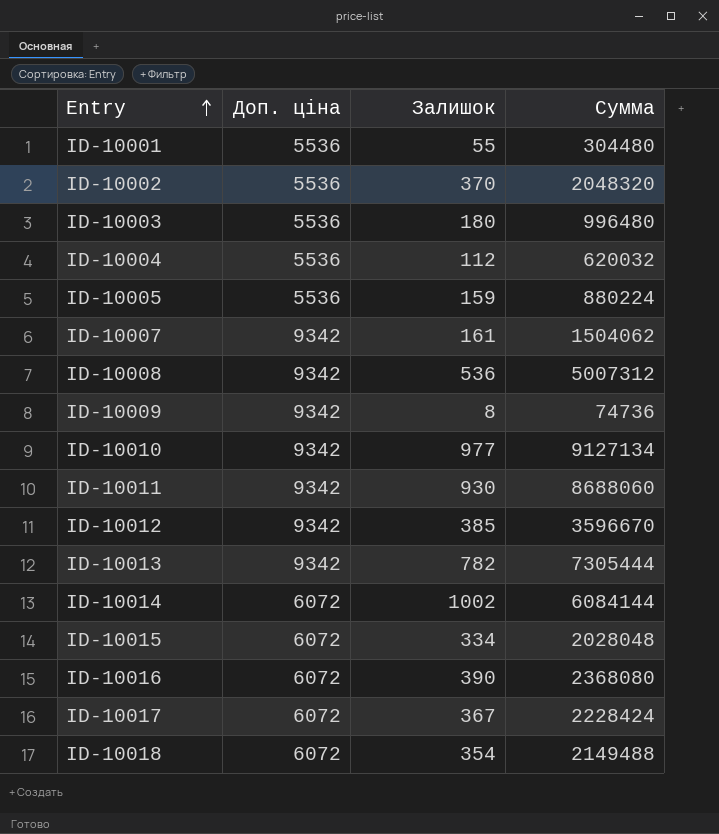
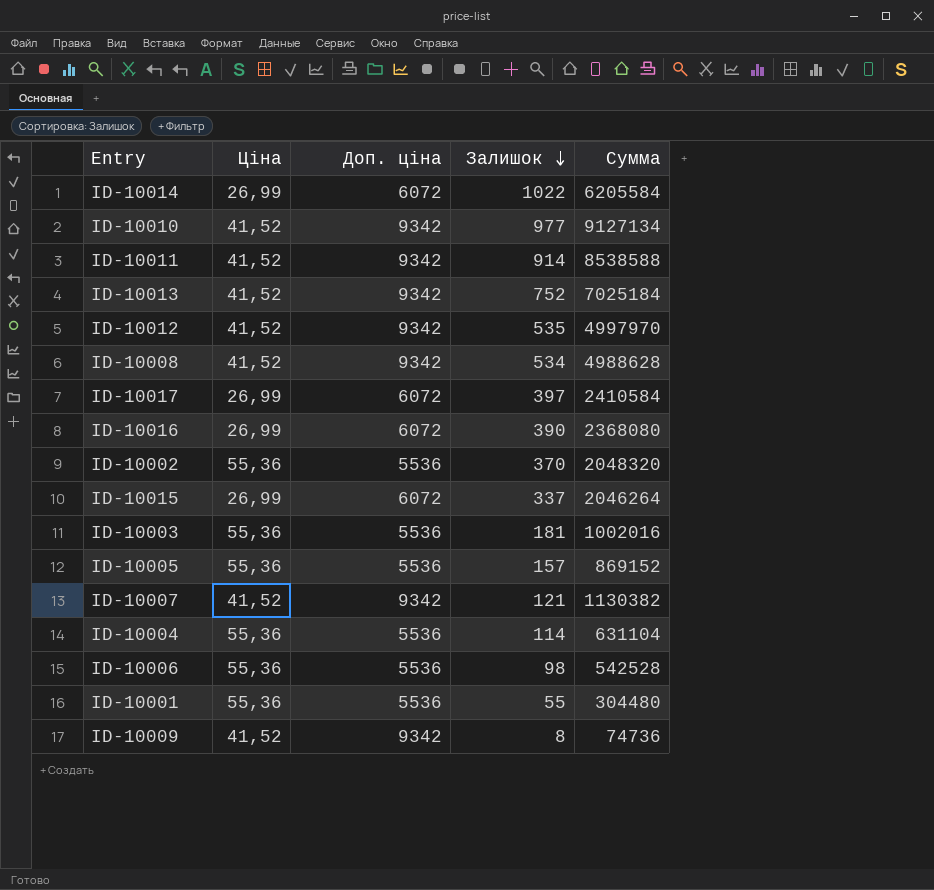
row order: Entry ascending -> Залишок descending
column Ціна | position: none -> 2
row ID-10018: 6072 | 354 | 2149488 -> none
ID-10014 | Залишок: 1002 -> 1022
ID-10014 | Сумма: 6084144 -> 6205584
ID-10011 | Залишок: 930 -> 914
ID-10011 | Сумма: 8688060 -> 8538588
ID-10013 | Залишок: 782 -> 752
ID-10013 | Сумма: 7305444 -> 7025184
ID-10012 | Залишок: 385 -> 535
ID-10012 | Сумма: 3596670 -> 4997970
ID-10008 | Залишок: 536 -> 534
ID-10008 | Сумма: 5007312 -> 4988628
ID-10017 | Залишок: 367 -> 397
ID-10017 | Сумма: 2228424 -> 2410584
ID-10015 | Залишок: 334 -> 337
ID-10015 | Сумма: 2028048 -> 2046264
ID-10003 | Залишок: 180 -> 181
ID-10003 | Сумма: 996480 -> 1002016
ID-10005 | Залишок: 159 -> 157
ID-10005 | Сумма: 880224 -> 869152
ID-10007 | Залишок: 161 -> 121
ID-10007 | Сумма: 1504062 -> 1130382
ID-10004 | Залишок: 112 -> 114
ID-10004 | Сумма: 620032 -> 631104
row ID-10006: none -> 55,36 | 5536 | 98 | 542528

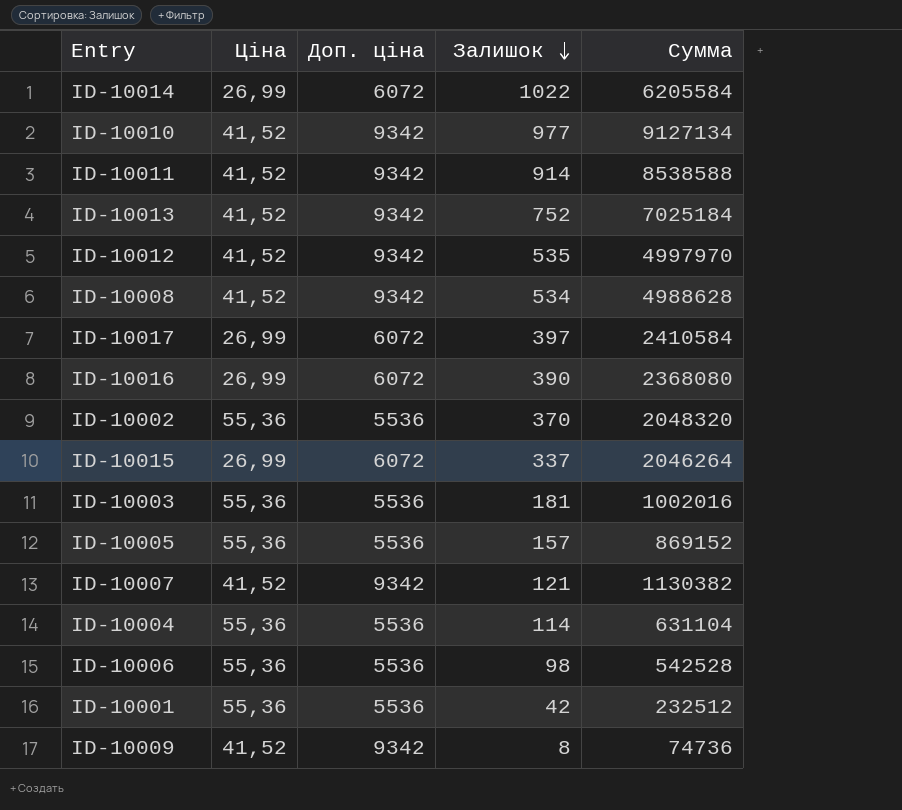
ID-10001 | Залишок: 55 -> 42
ID-10001 | Сумма: 304480 -> 232512

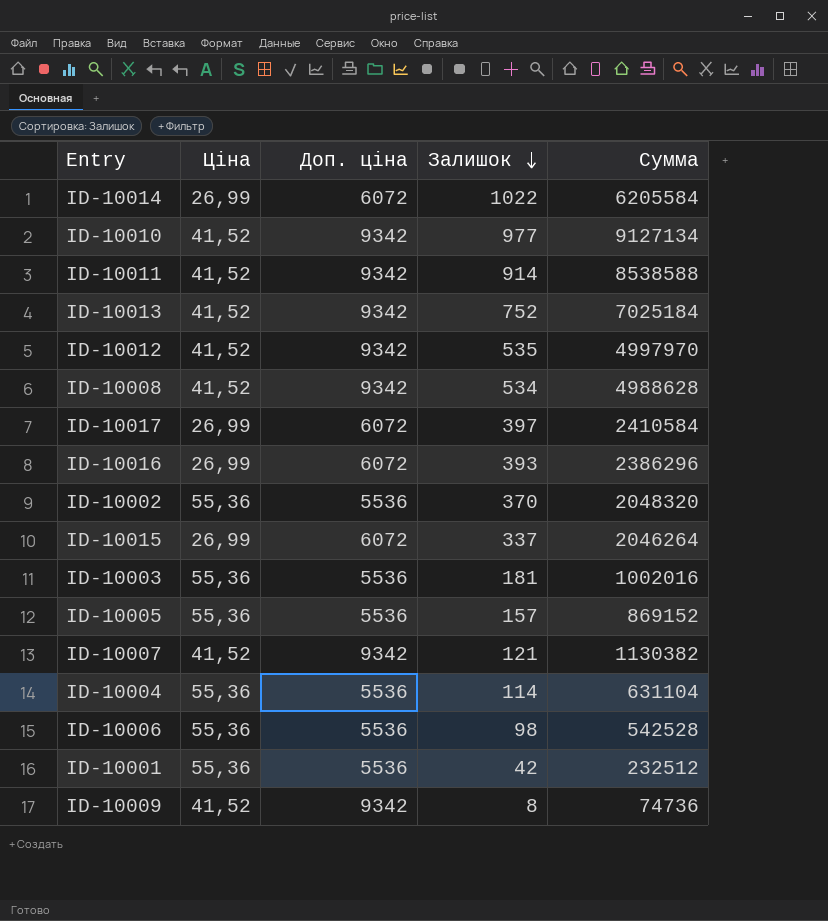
ID-10016 | Залишок: 390 -> 393
ID-10016 | Сумма: 2368080 -> 2386296

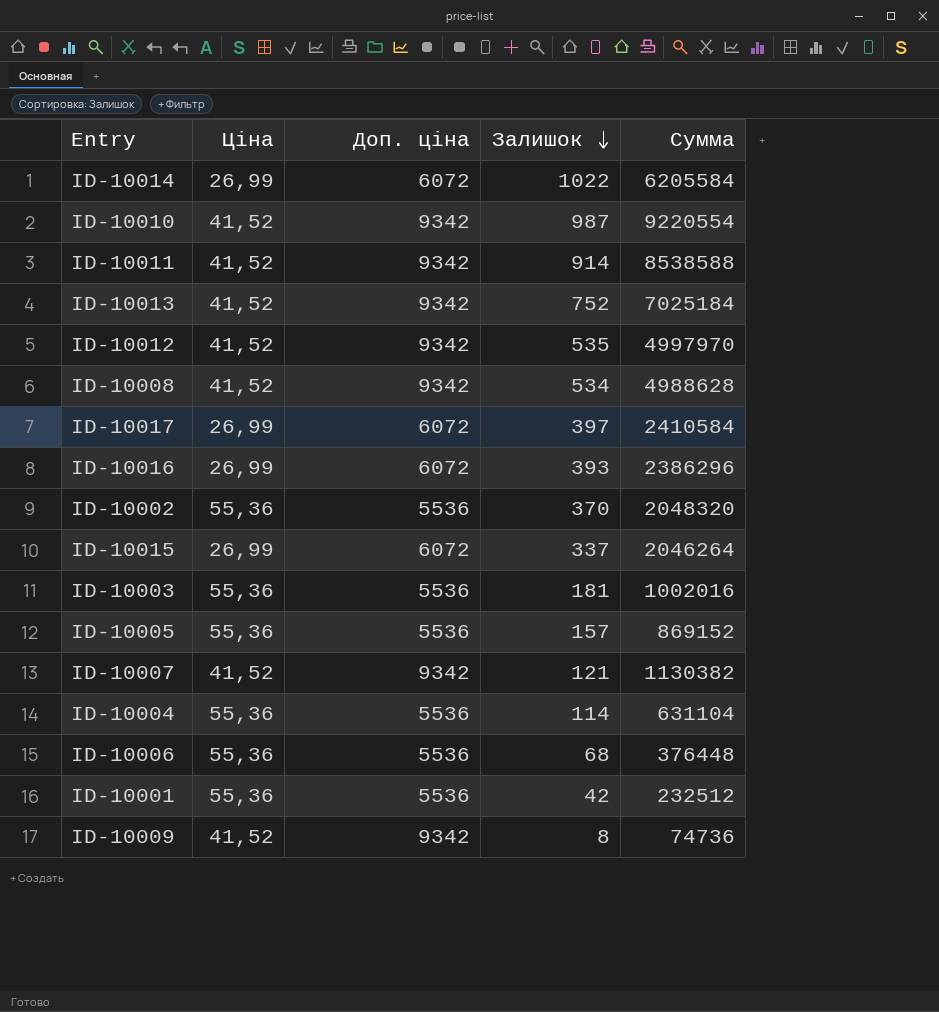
ID-10010 | Залишок: 977 -> 987
ID-10010 | Сумма: 9127134 -> 9220554
ID-10006 | Залишок: 98 -> 68
ID-10006 | Сумма: 542528 -> 376448

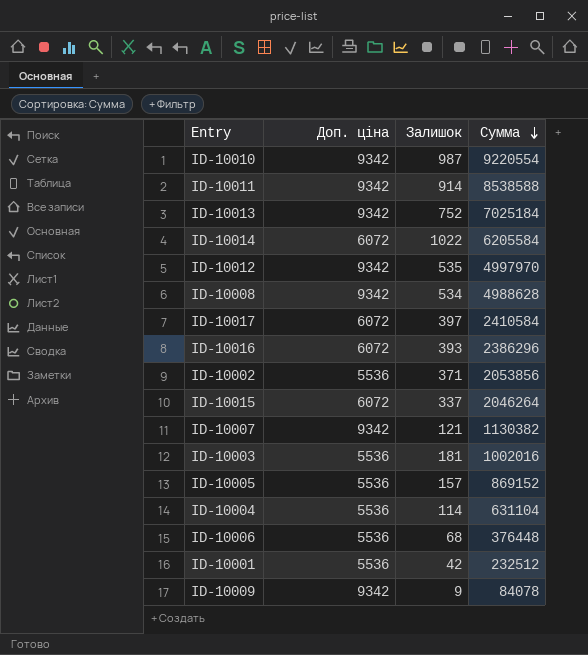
row order: Залишок descending -> Сумма descending
column Ціна | position: 2 -> none
ID-10002 | Залишок: 370 -> 371
ID-10002 | Сумма: 2048320 -> 2053856
ID-10009 | Залишок: 8 -> 9
ID-10009 | Сумма: 74736 -> 84078

